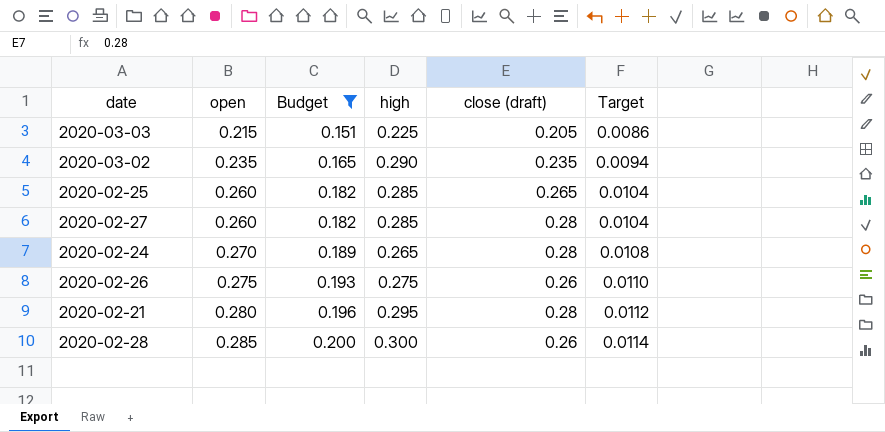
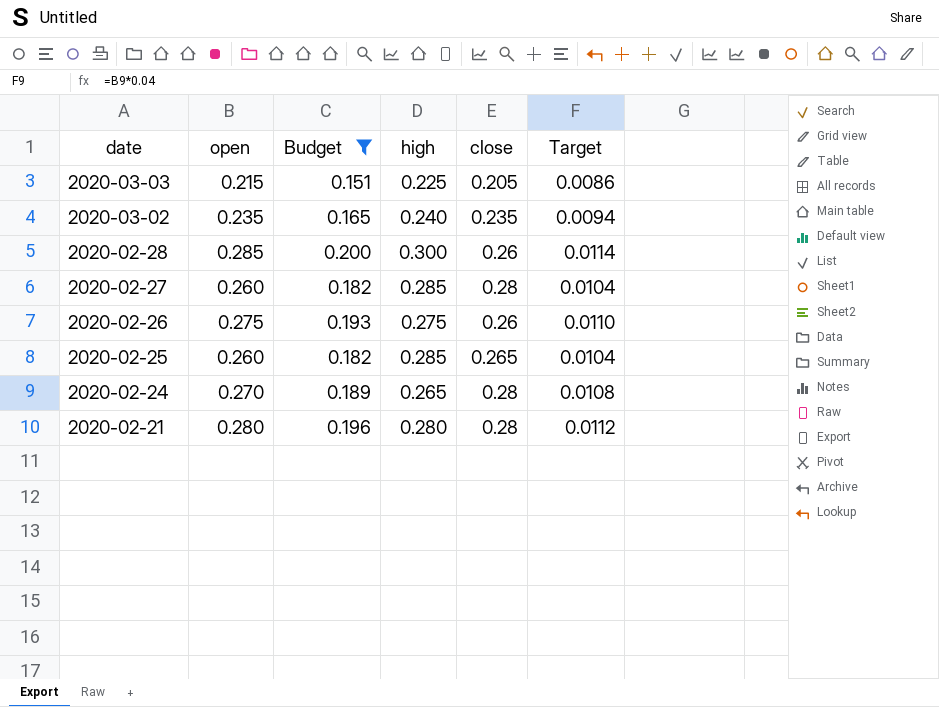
row order: open ascending -> date descending
column name: close (draft) -> close
2020-03-02 | high: 0.290 -> 0.240
2020-02-21 | high: 0.295 -> 0.280

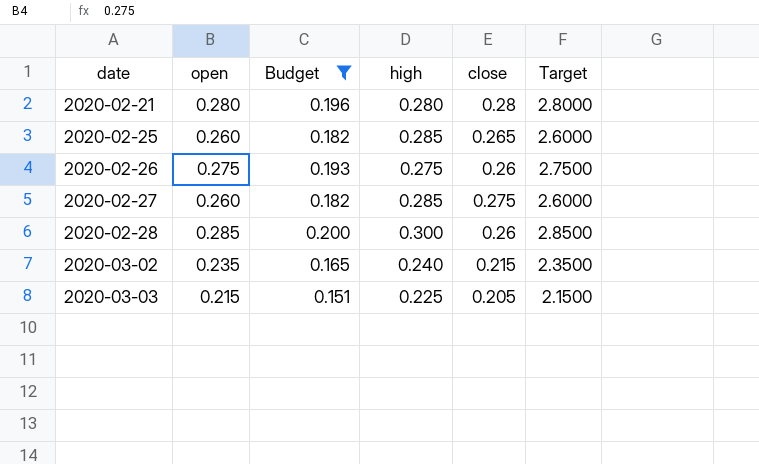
row order: date descending -> date ascending
column Target | formula: [open] * 0.04 -> [open] * 10
row 2020-02-24: 0.270 | 0.189 | 0.265 | 0.28 | 0.0108 -> none
2020-02-27 | close: 0.28 -> 0.275
2020-03-02 | close: 0.235 -> 0.215

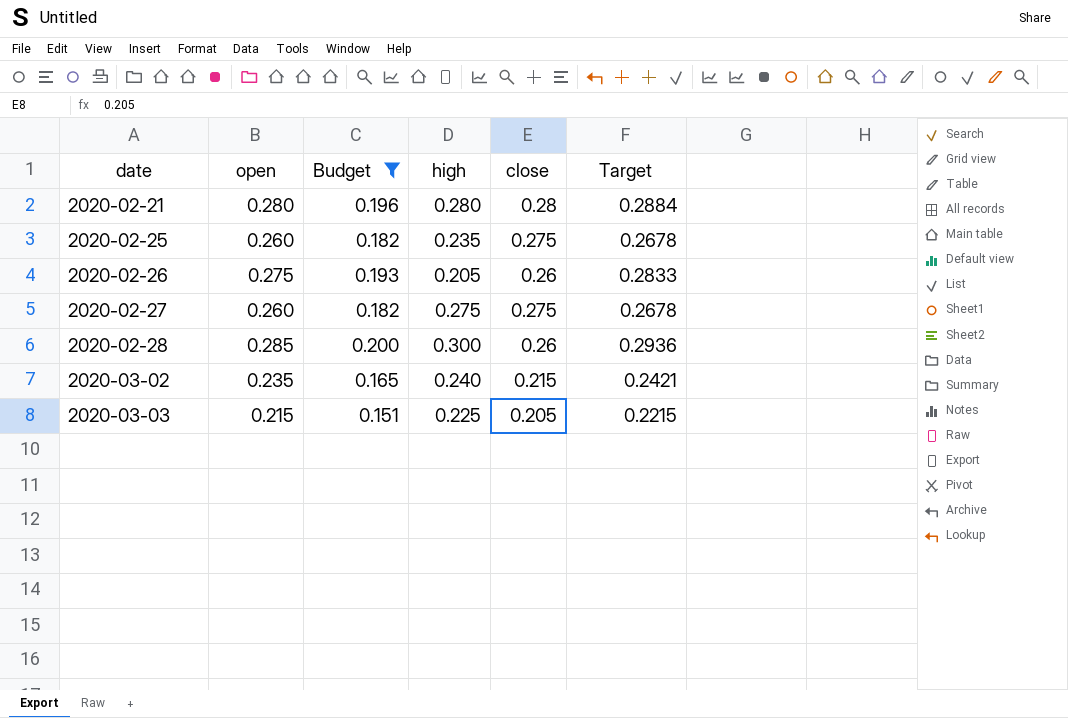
column Target | formula: [open] * 10 -> [open] * 1.03
2020-02-25 | high: 0.285 -> 0.235
2020-02-25 | close: 0.265 -> 0.275
2020-02-26 | high: 0.275 -> 0.205
2020-02-27 | high: 0.285 -> 0.275

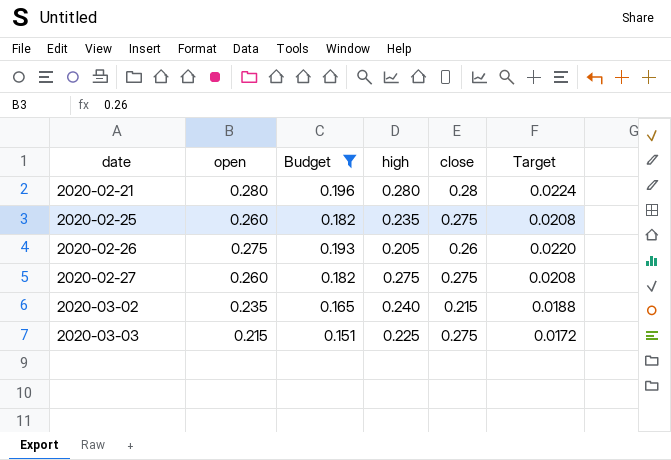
column Target | formula: [open] * 1.03 -> [open] * 0.08
row 2020-02-28: 0.285 | 0.200 | 0.300 | 0.26 | 0.2936 -> none
2020-03-03 | close: 0.205 -> 0.275

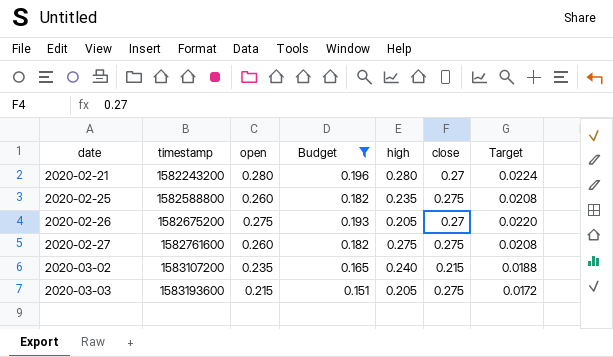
column timestamp | position: none -> 2
2020-02-21 | close: 0.28 -> 0.27
2020-02-26 | close: 0.26 -> 0.27
2020-03-03 | high: 0.225 -> 0.205

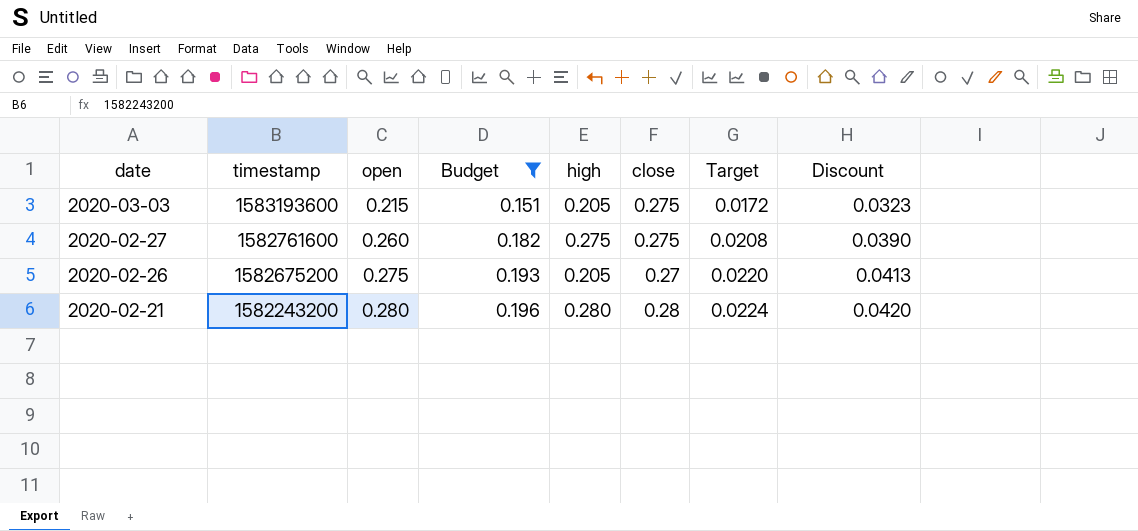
row order: date ascending -> date descending
column Discount | formula: none -> [open] * 0.15
row 2020-02-25: 1582588800 | 0.260 | 0.182 | 0.235 | 0.275 | 0.0208 -> none
row 2020-03-02: 1583107200 | 0.235 | 0.165 | 0.240 | 0.215 | 0.0188 -> none
2020-02-21 | close: 0.27 -> 0.28

